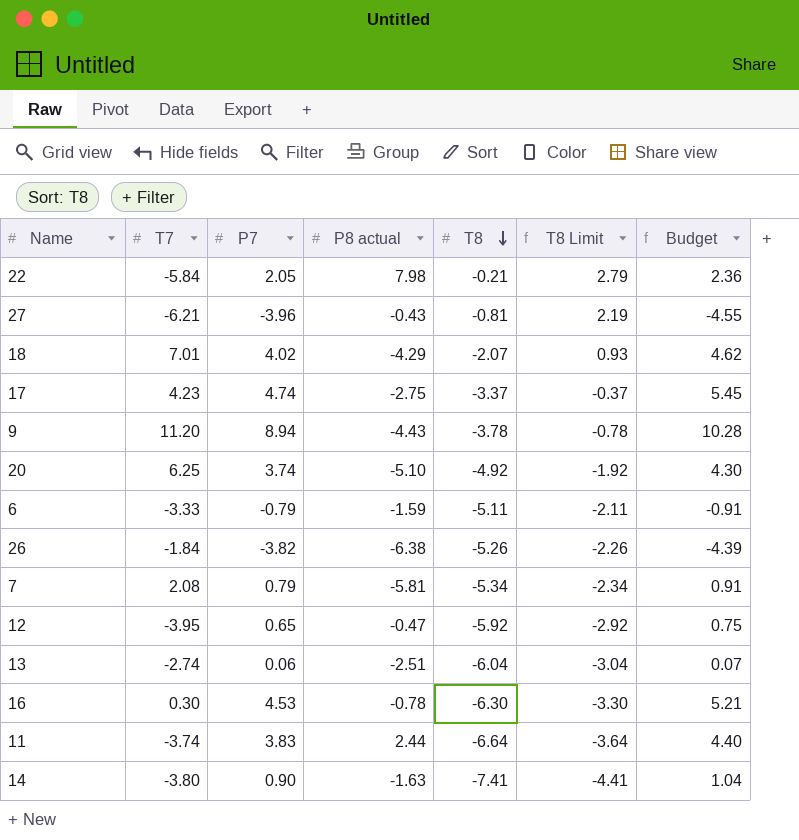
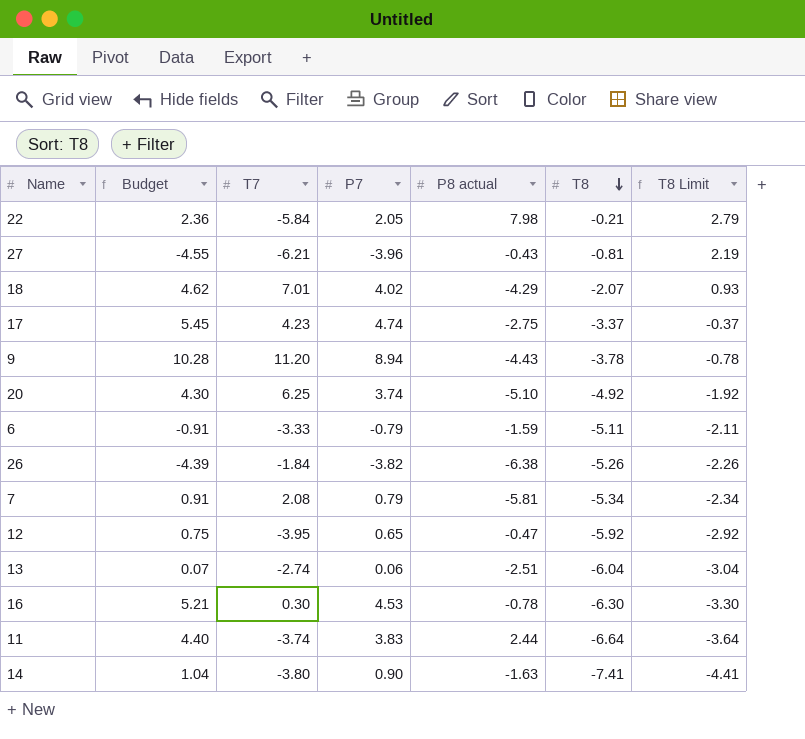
column Budget | position: 7 -> 2

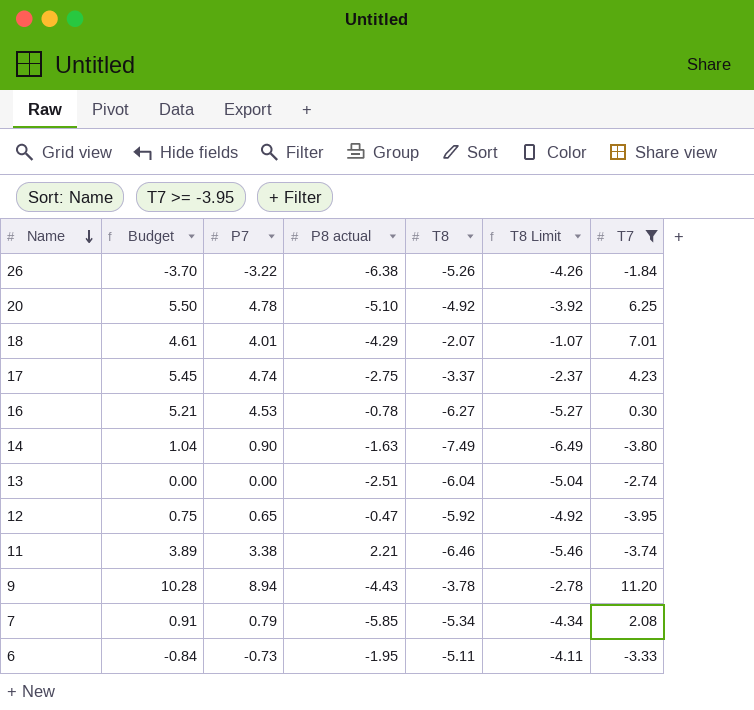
filter: none -> T7 >= -3.95
row order: T8 descending -> Name descending
column T8 Limit | formula: [T8] + 3 -> [T8] + 1
column T7 | position: 3 -> 7
26 | Budget: -4.39 -> -3.70
26 | P7: -3.82 -> -3.22
20 | Budget: 4.30 -> 5.50
20 | P7: 3.74 -> 4.78
18 | Budget: 4.62 -> 4.61
18 | P7: 4.02 -> 4.01
16 | T8: -6.30 -> -6.27
14 | T8: -7.41 -> -7.49
13 | Budget: 0.07 -> 0.00
13 | P7: 0.06 -> 0.00
11 | Budget: 4.40 -> 3.89
11 | P7: 3.83 -> 3.38
11 | P8 actual: 2.44 -> 2.21
11 | T8: -6.64 -> -6.46
7 | P8 actual: -5.81 -> -5.85
6 | Budget: -0.91 -> -0.84
6 | P7: -0.79 -> -0.73
6 | P8 actual: -1.59 -> -1.95

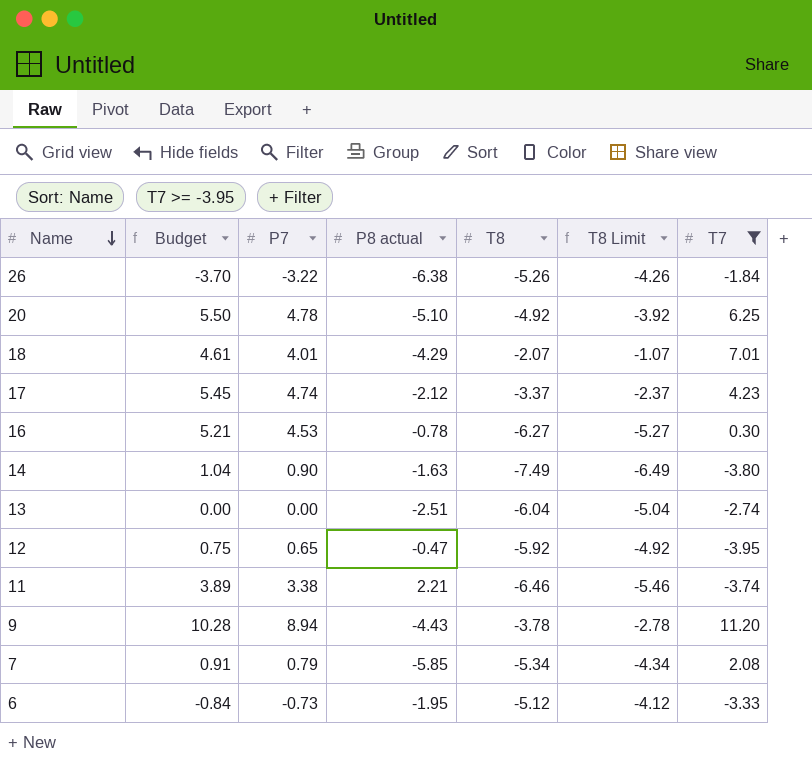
17 | P8 actual: -2.75 -> -2.12
6 | T8: -5.11 -> -5.12
6 | T8 Limit: -4.11 -> -4.12

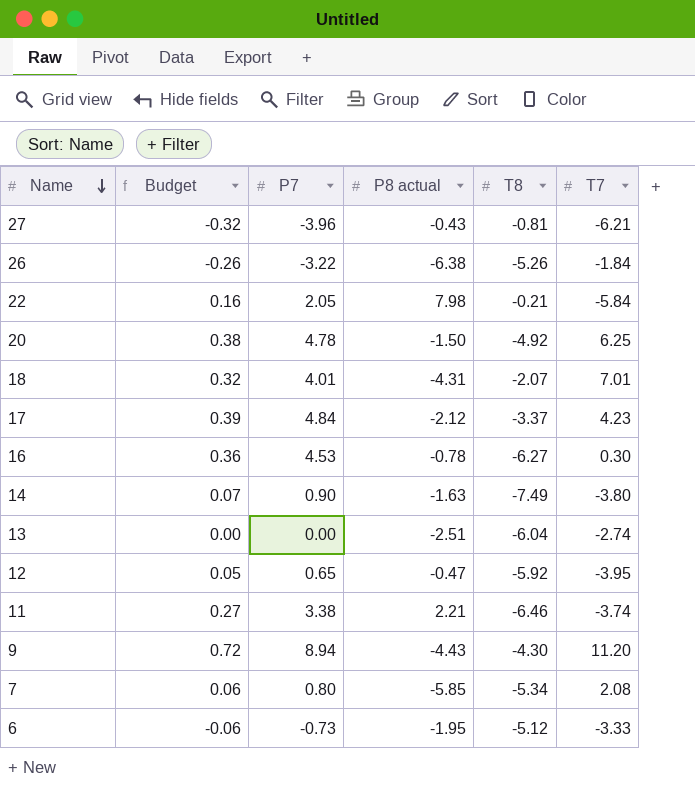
filter: T7 >= -3.95 -> none
column T8 Limit | formula: [T8] + 1 -> none
column Budget | formula: [P7] * 1.15 -> [P7] * 0.08
20 | P8 actual: -5.10 -> -1.50
18 | P8 actual: -4.29 -> -4.31
17 | P7: 4.74 -> 4.84
9 | T8: -3.78 -> -4.30
7 | P7: 0.79 -> 0.80

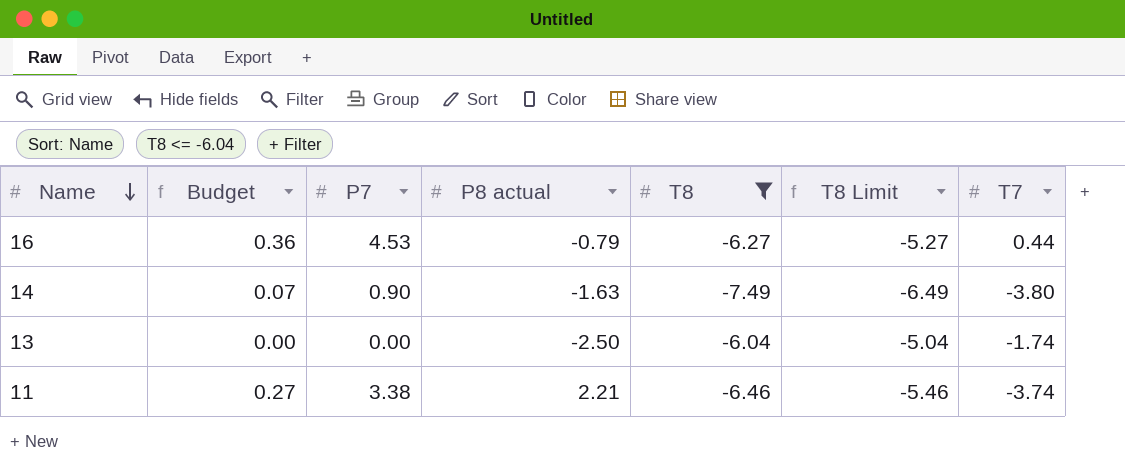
filter: none -> T8 <= -6.04
column T8 Limit | formula: none -> [T8] + 1
16 | P8 actual: -0.78 -> -0.79
16 | T7: 0.30 -> 0.44
13 | P8 actual: -2.51 -> -2.50
13 | T7: -2.74 -> -1.74

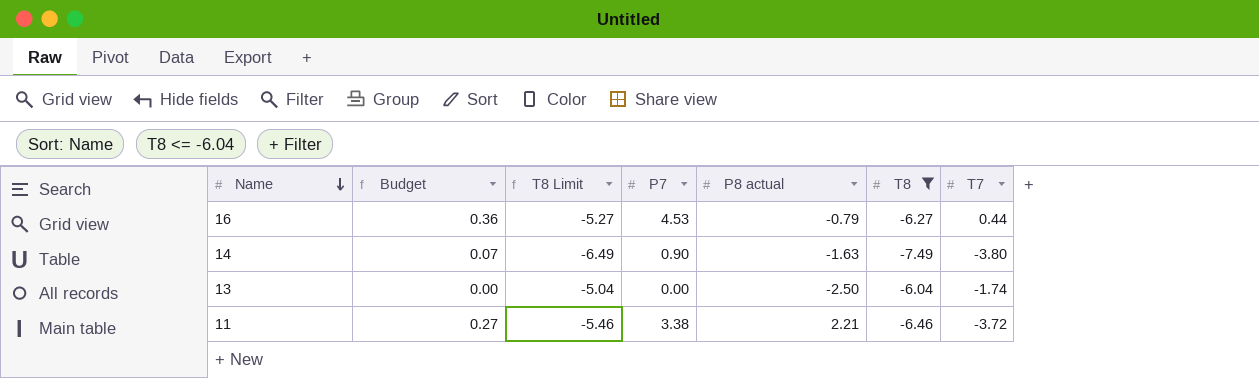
column T8 Limit | position: 6 -> 3
11 | T7: -3.74 -> -3.72

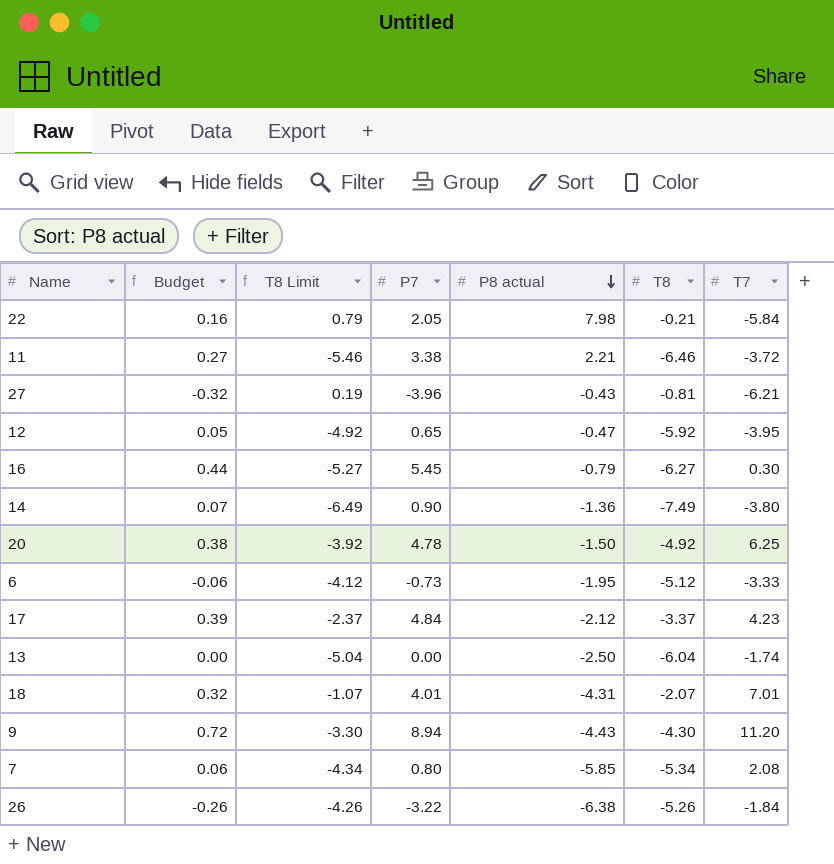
filter: T8 <= -6.04 -> none
row order: Name descending -> P8 actual descending
16 | Budget: 0.36 -> 0.44
16 | P7: 4.53 -> 5.45
16 | T7: 0.44 -> 0.30
14 | P8 actual: -1.63 -> -1.36

